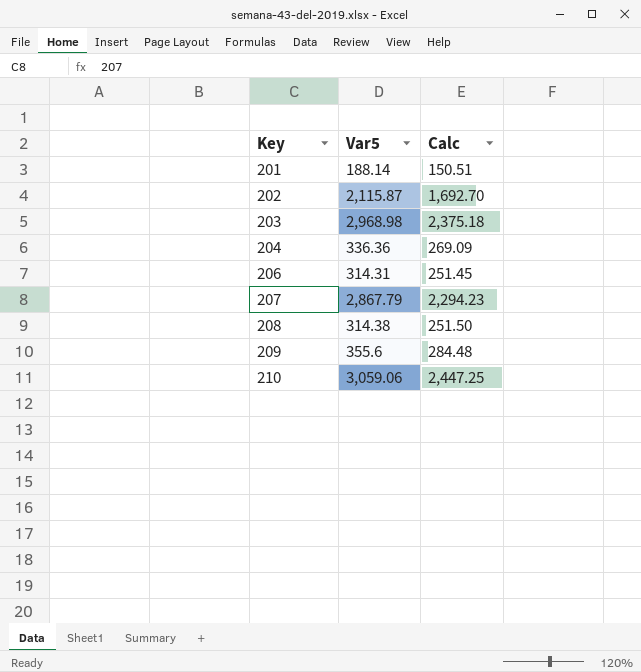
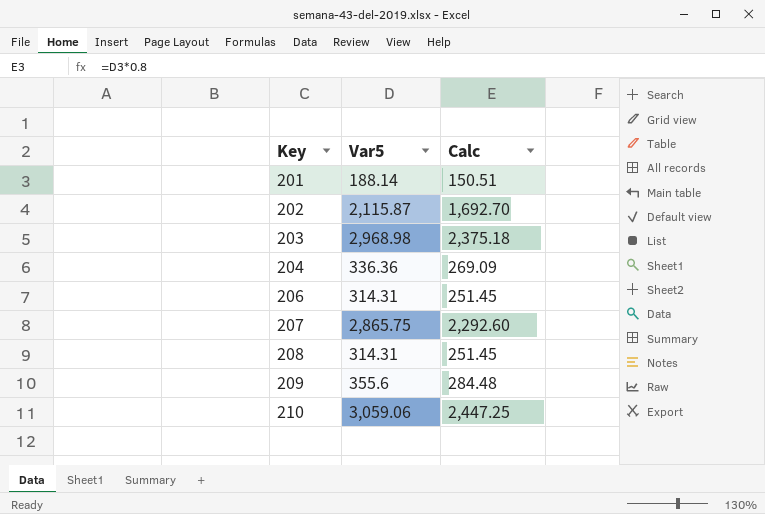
207 | Var5: 2,867.79 -> 2,865.75
207 | Calc: 2,294.23 -> 2,292.60
208 | Var5: 314.38 -> 314.31
208 | Calc: 251.50 -> 251.45

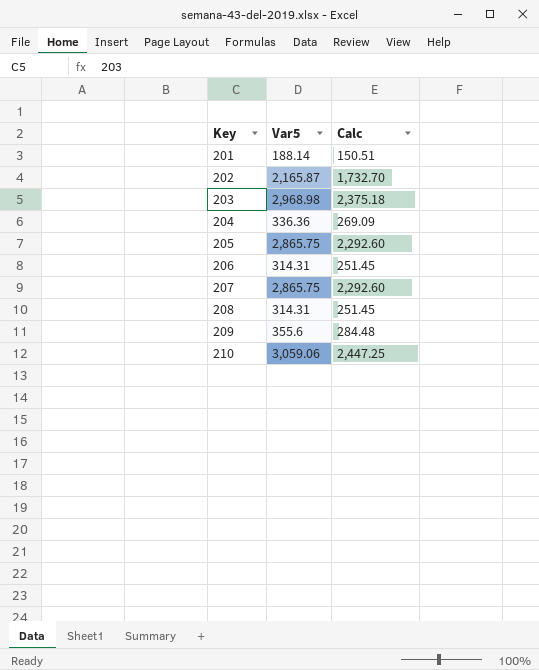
202 | Var5: 2,115.87 -> 2,165.87
202 | Calc: 1,692.70 -> 1,732.70
row 205: none -> 2,865.75 | 2,292.60

